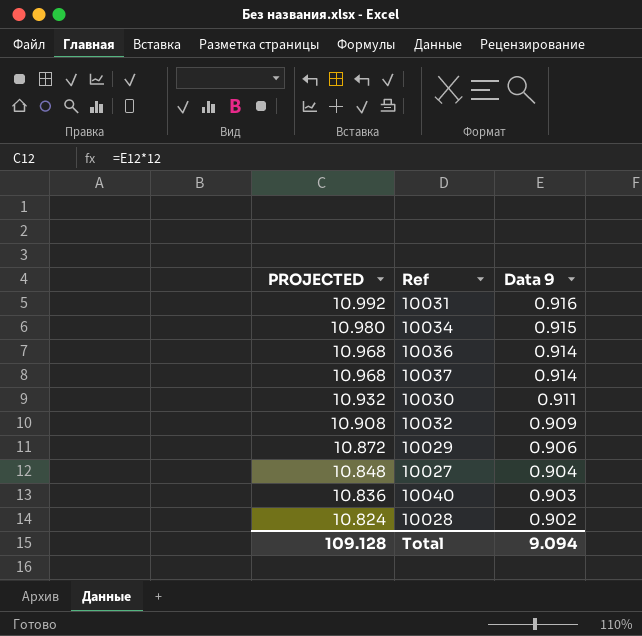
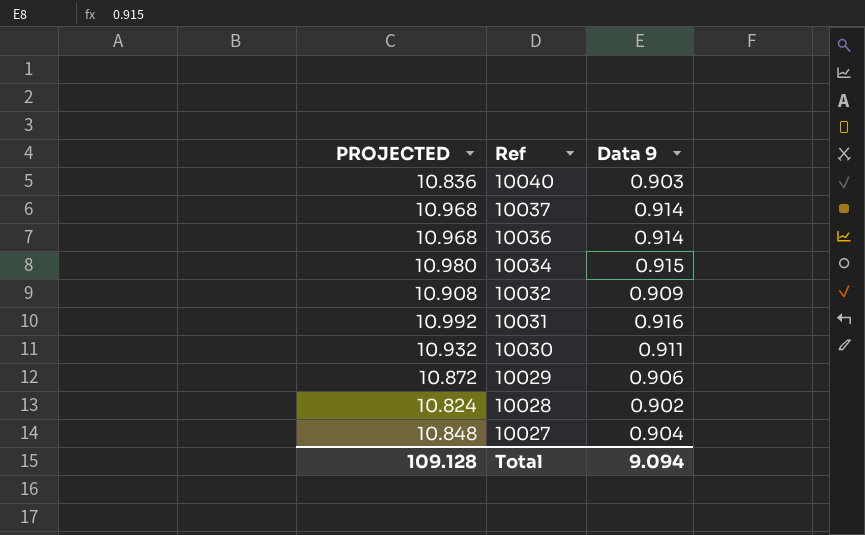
row order: PROJECTED descending -> Ref descending

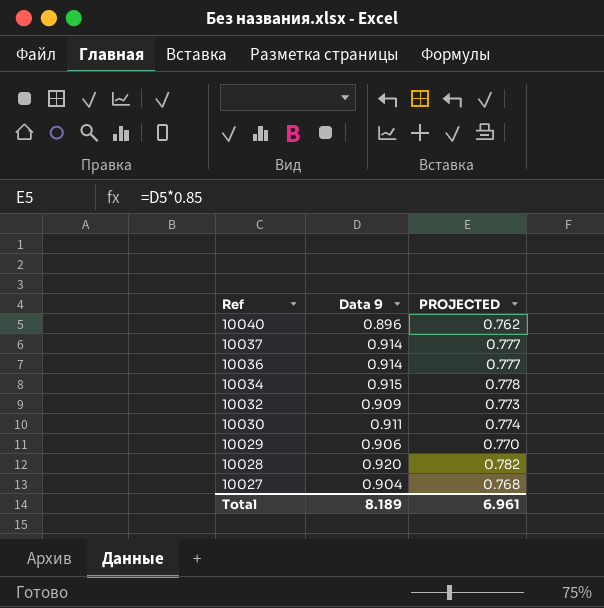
column PROJECTED | formula: [Data 9] * 12 -> [Data 9] * 0.85
column PROJECTED | position: 1 -> 3
row 10031: 10.992 | 0.916 -> none
10040 | Data 9: 0.903 -> 0.896
10028 | Data 9: 0.902 -> 0.920
Total | Data 9: 9.094 -> 8.189
Total | PROJECTED: 109.128 -> 6.961

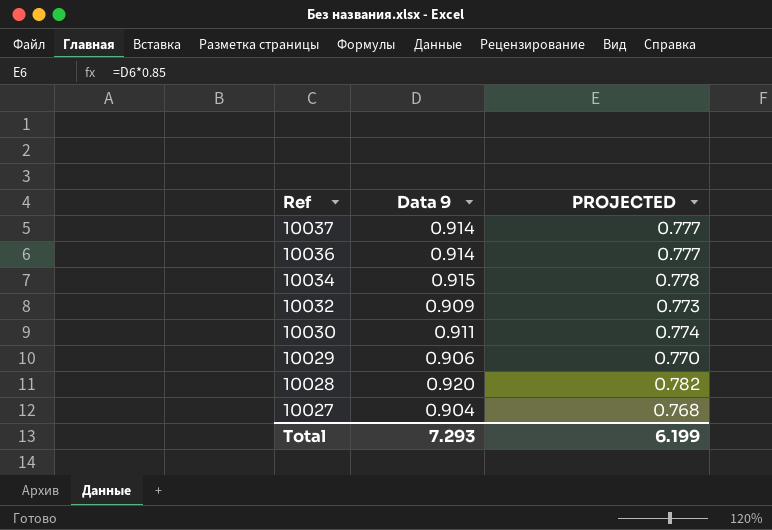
row 10040: 0.896 | 0.762 -> none
Total | Data 9: 8.189 -> 7.293
Total | PROJECTED: 6.961 -> 6.199

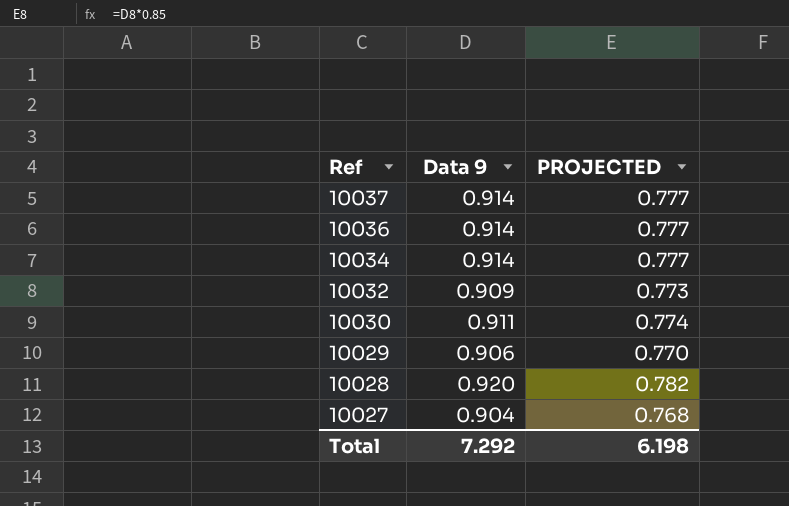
10034 | Data 9: 0.915 -> 0.914
10034 | PROJECTED: 0.778 -> 0.777
Total | Data 9: 7.293 -> 7.292
Total | PROJECTED: 6.199 -> 6.198

